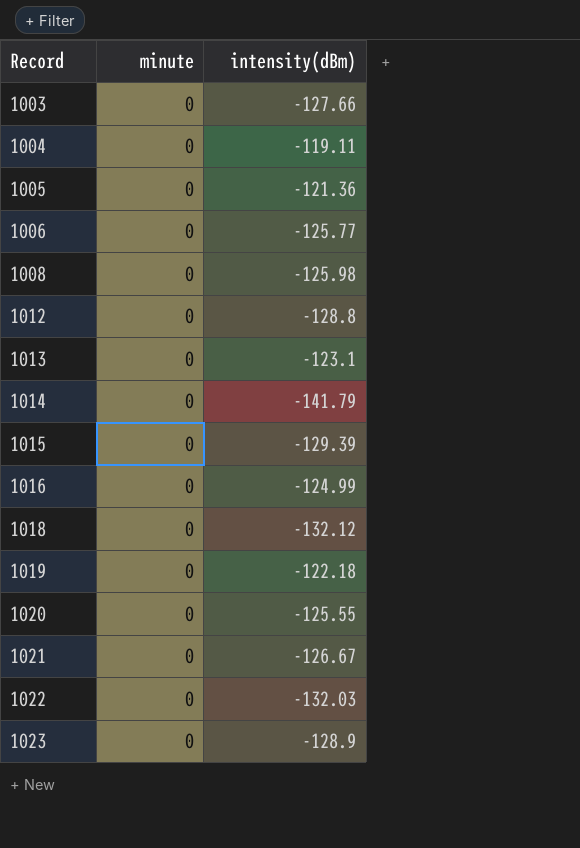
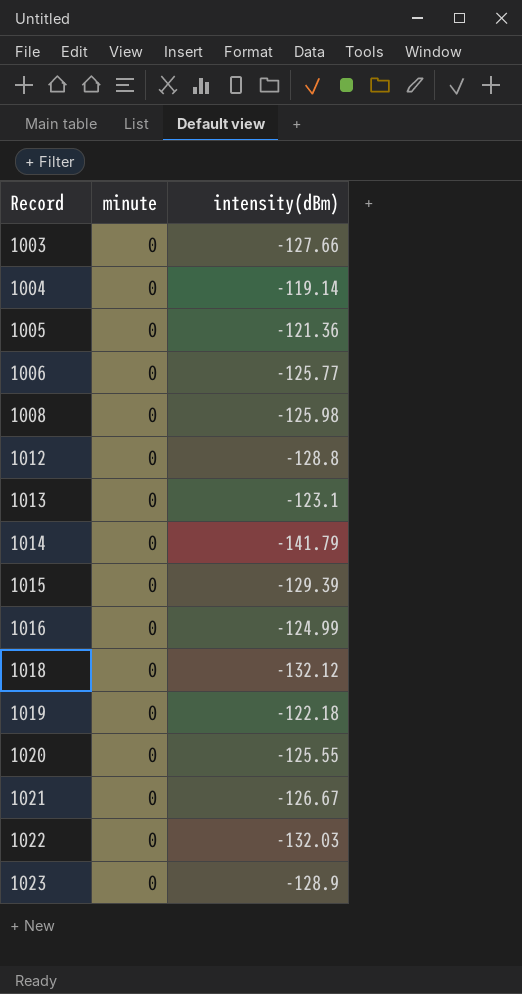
1004 | intensity(dBm): -119.11 -> -119.14

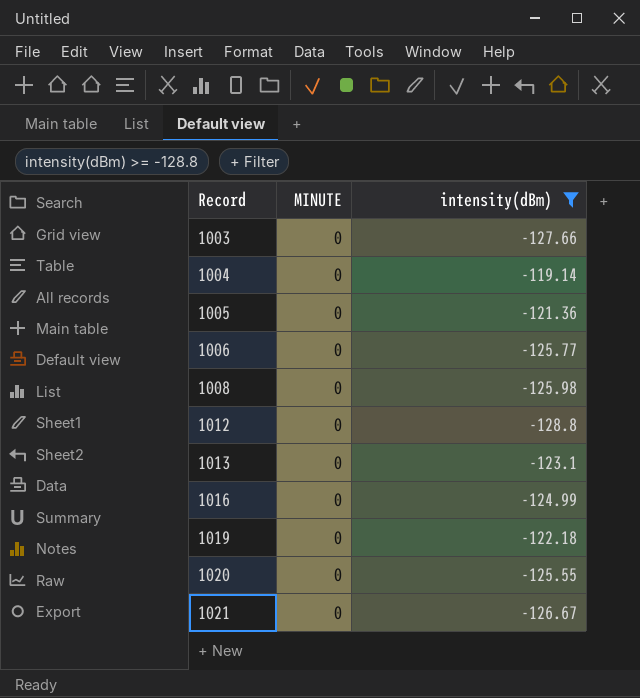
filter: none -> intensity(dBm) >= -128.8
column name: minute -> MINUTE

